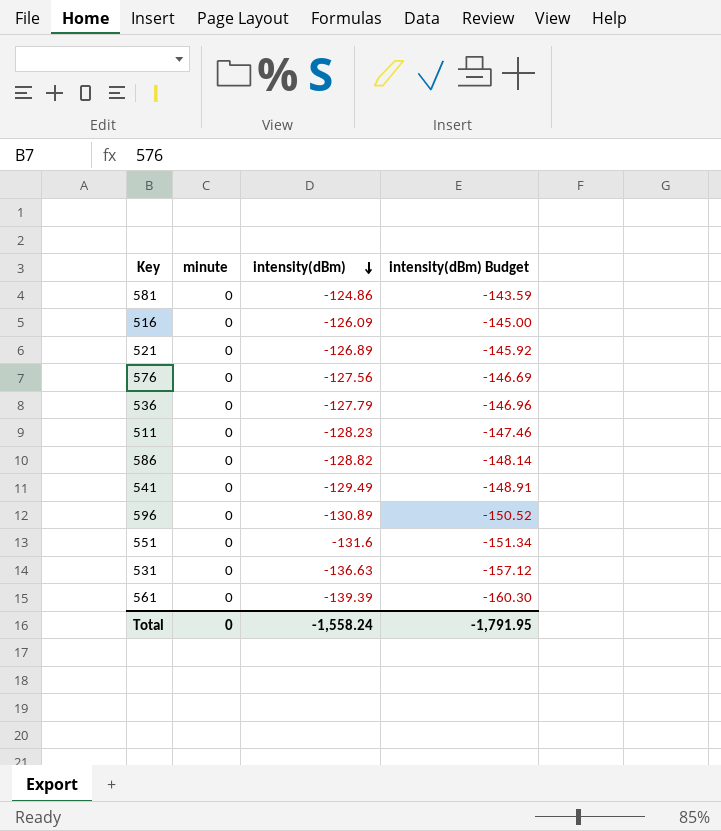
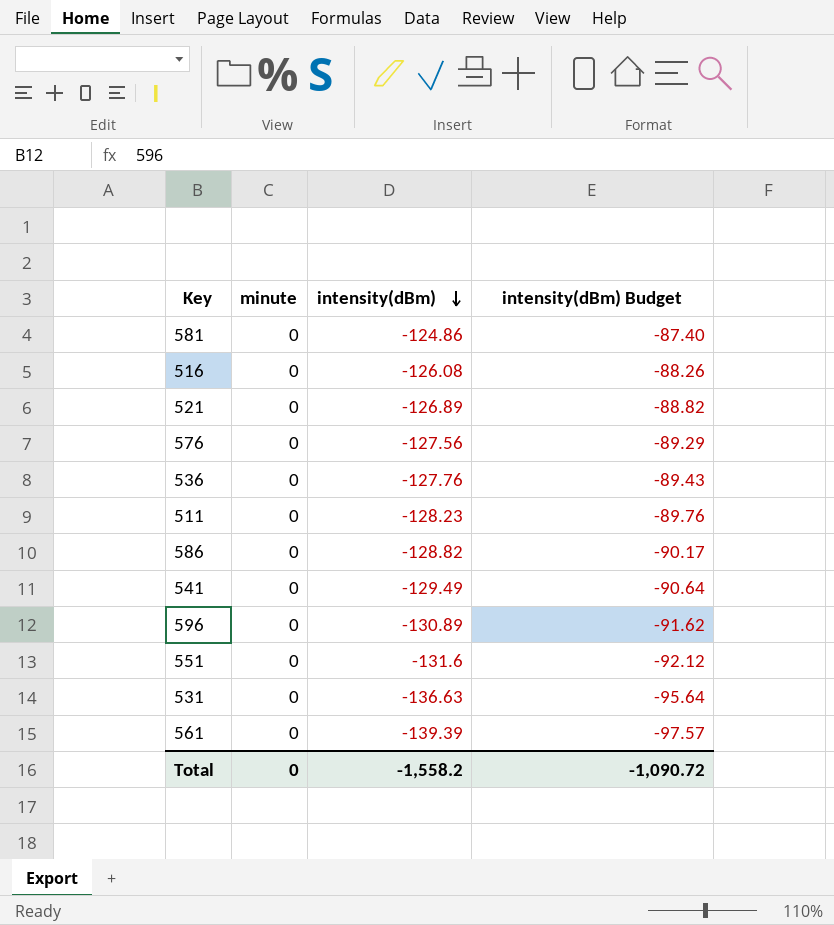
column intensity(dBm) Budget | formula: [intensity(dBm)] * 1.15 -> [intensity(dBm)] * 0.7
516 | intensity(dBm): -126.09 -> -126.08
536 | intensity(dBm): -127.79 -> -127.76
Total | intensity(dBm): -1,558.24 -> -1,558.2
Total | intensity(dBm) Budget: -1,791.95 -> -1,090.72

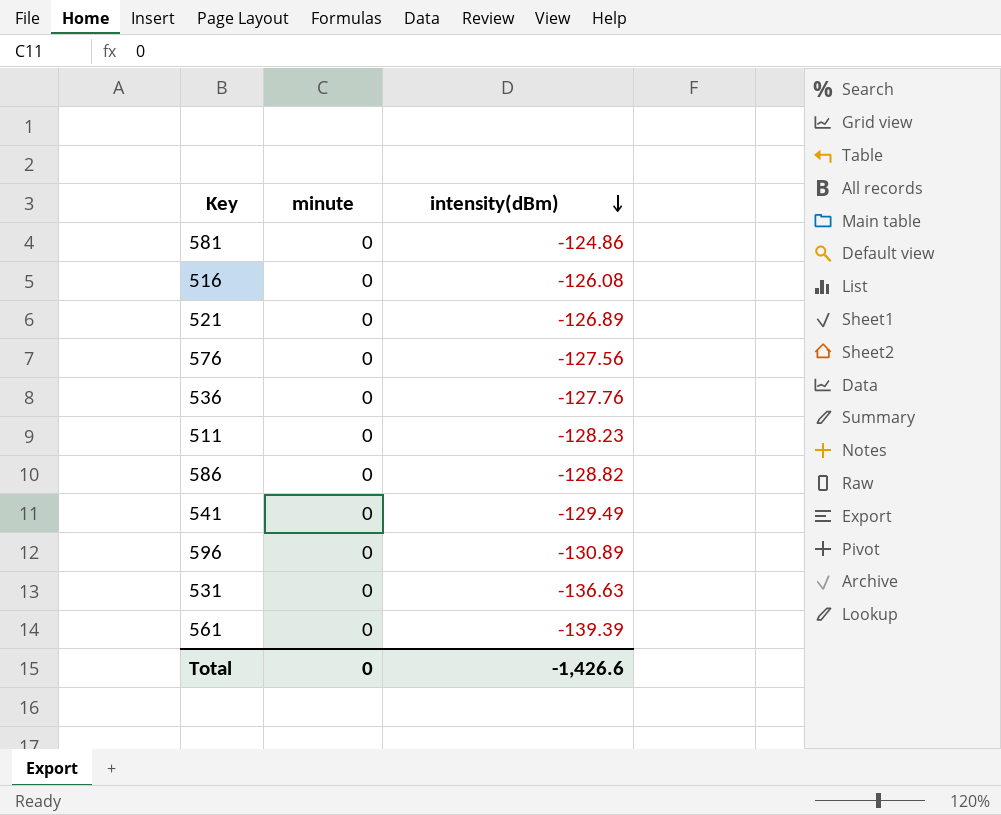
column intensity(dBm) Budget | formula: [intensity(dBm)] * 0.7 -> none
row 551: 0 | -131.6 | -92.12 -> none
Total | intensity(dBm): -1,558.2 -> -1,426.6

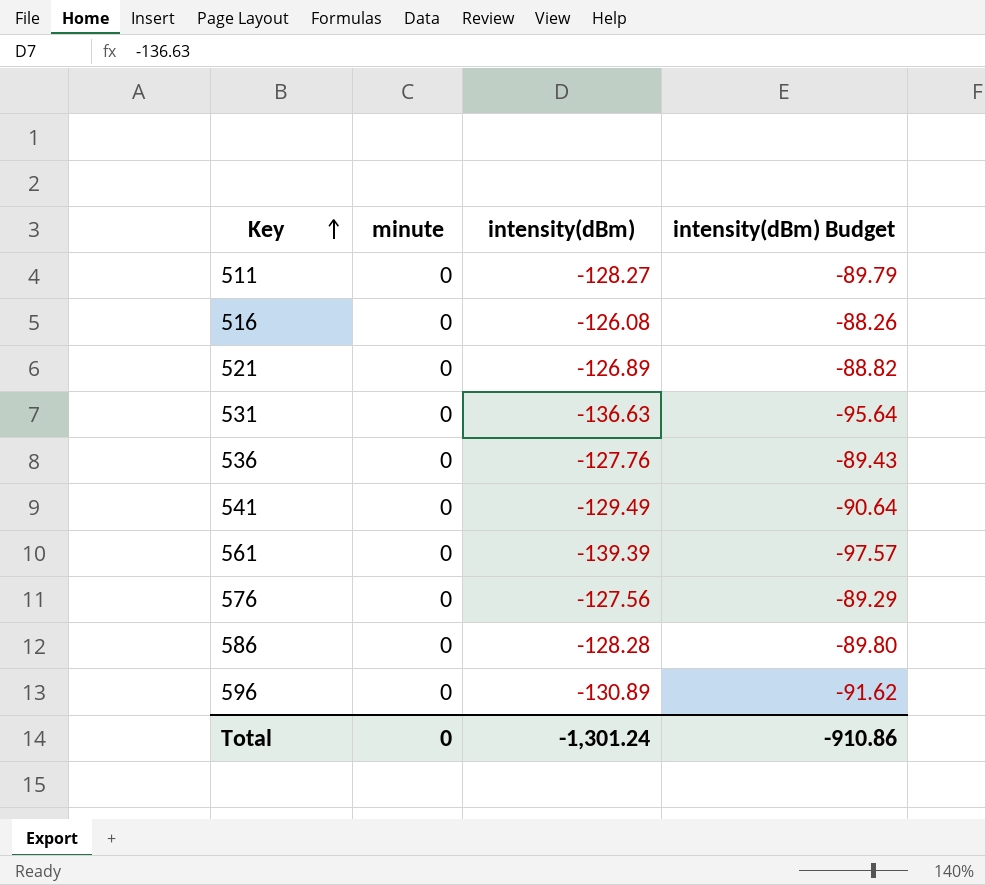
row order: intensity(dBm) descending -> Key ascending
column intensity(dBm) Budget | formula: none -> [intensity(dBm)] * 0.7
row 581: 0 | -124.86 -> none
511 | intensity(dBm): -128.23 -> -128.27
586 | intensity(dBm): -128.82 -> -128.28
Total | intensity(dBm): -1,426.6 -> -1,301.24

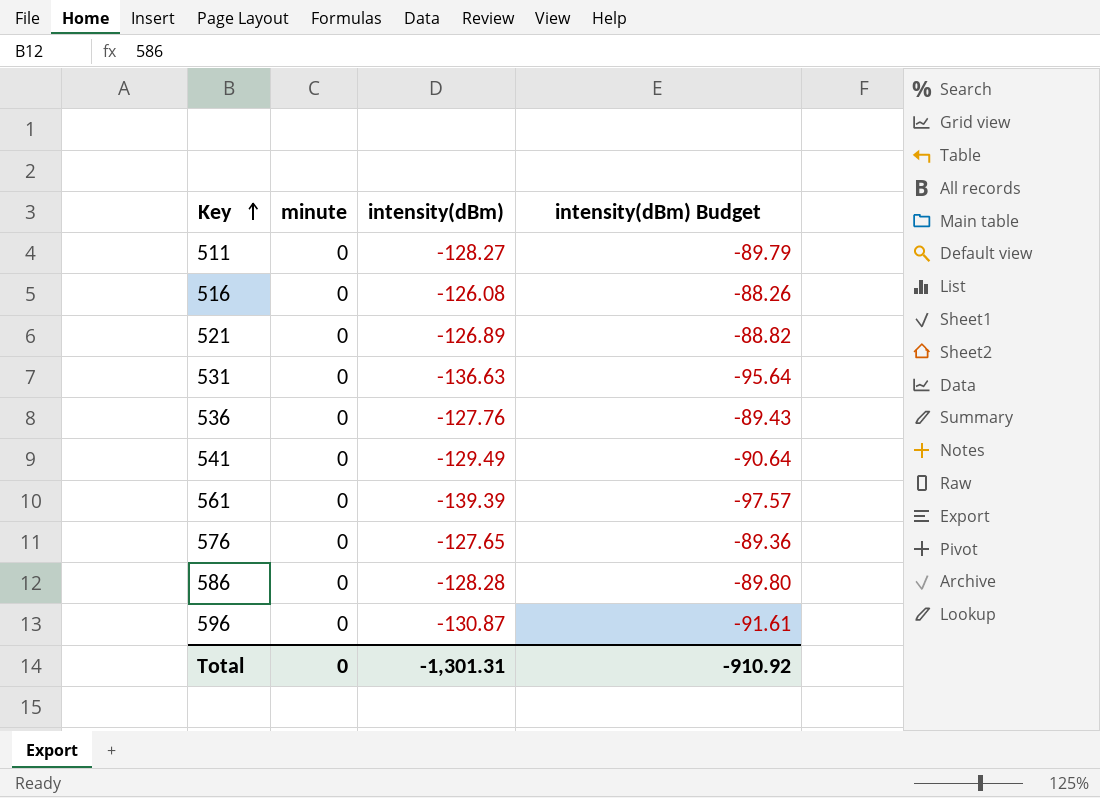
576 | intensity(dBm): -127.56 -> -127.65
576 | intensity(dBm) Budget: -89.29 -> -89.36
596 | intensity(dBm): -130.89 -> -130.87
596 | intensity(dBm) Budget: -91.62 -> -91.61
Total | intensity(dBm): -1,301.24 -> -1,301.31
Total | intensity(dBm) Budget: -910.86 -> -910.92

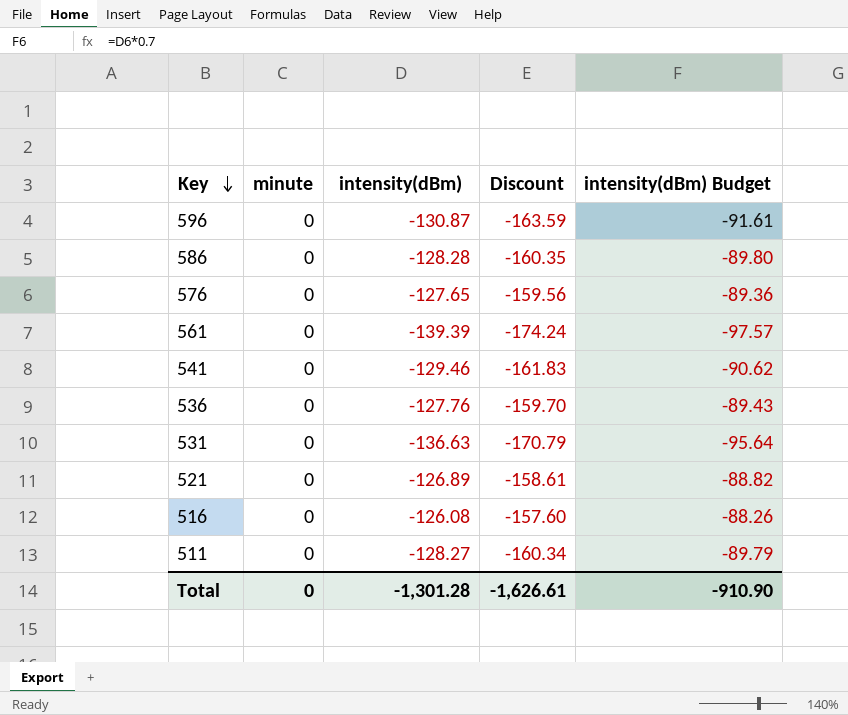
row order: Key ascending -> Key descending
column Discount | formula: none -> [intensity(dBm)] * 1.25
541 | intensity(dBm): -129.49 -> -129.46
541 | intensity(dBm) Budget: -90.64 -> -90.62
Total | intensity(dBm): -1,301.31 -> -1,301.28
Total | intensity(dBm) Budget: -910.92 -> -910.90

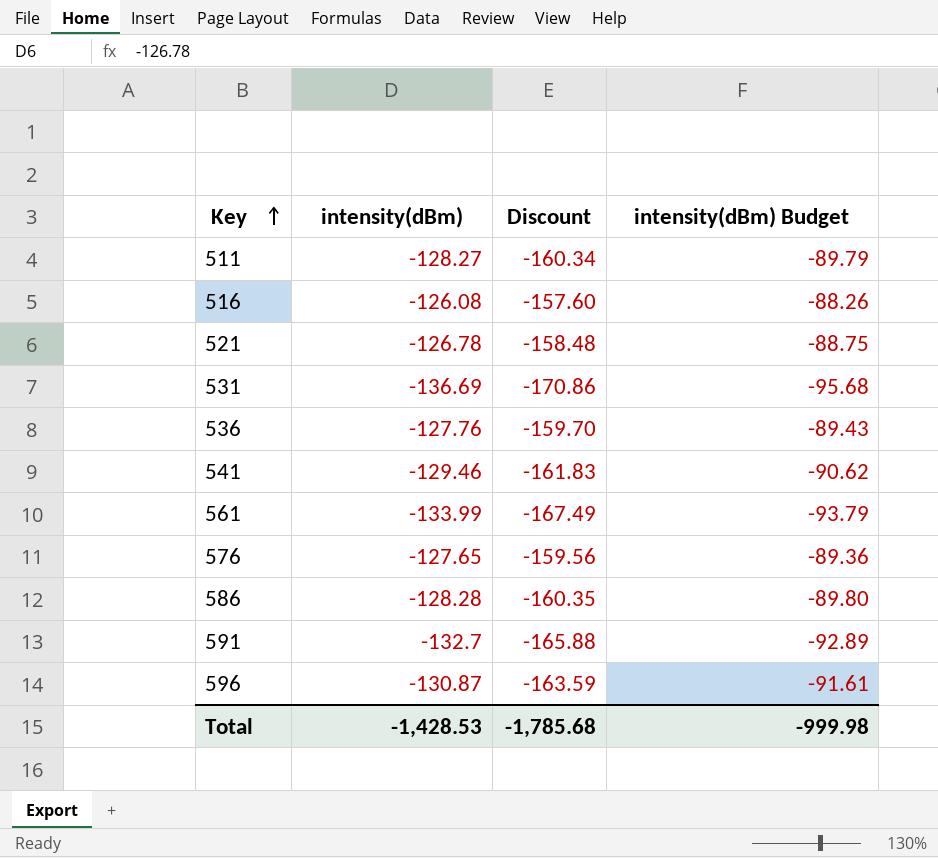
row order: Key descending -> Key ascending
column minute | position: 2 -> none
521 | intensity(dBm): -126.89 -> -126.78
521 | Discount: -158.61 -> -158.48
521 | intensity(dBm) Budget: -88.82 -> -88.75
531 | intensity(dBm): -136.63 -> -136.69
531 | Discount: -170.79 -> -170.86
531 | intensity(dBm) Budget: -95.64 -> -95.68
561 | intensity(dBm): -139.39 -> -133.99
561 | Discount: -174.24 -> -167.49
561 | intensity(dBm) Budget: -97.57 -> -93.79
row 591: none -> -132.7 | -165.88 | -92.89
Total | intensity(dBm): -1,301.28 -> -1,428.53
Total | Discount: -1,626.61 -> -1,785.68
Total | intensity(dBm) Budget: -910.90 -> -999.98

